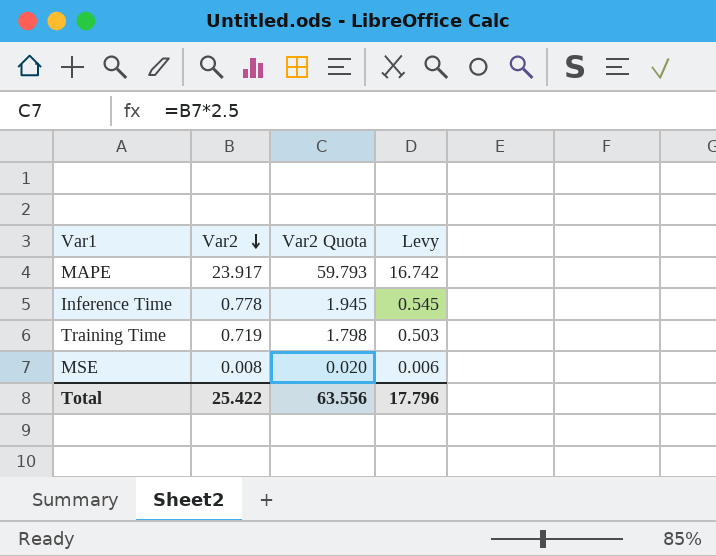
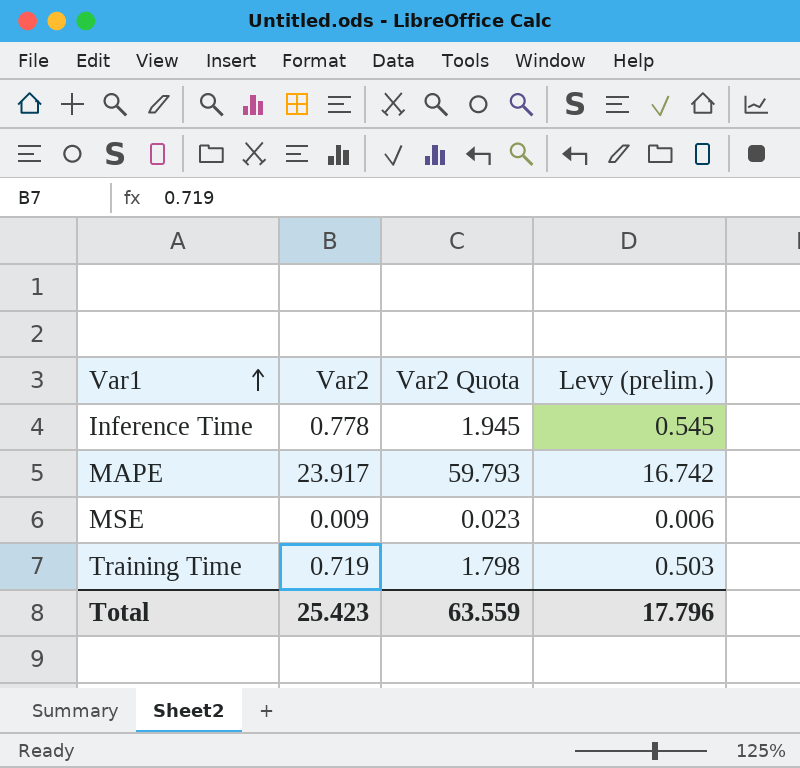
row order: Var2 descending -> Var1 ascending
column name: Levy -> Levy (prelim.)
MSE | Var2: 0.008 -> 0.009
MSE | Var2 Quota: 0.020 -> 0.023
Total | Var2: 25.422 -> 25.423
Total | Var2 Quota: 63.556 -> 63.559

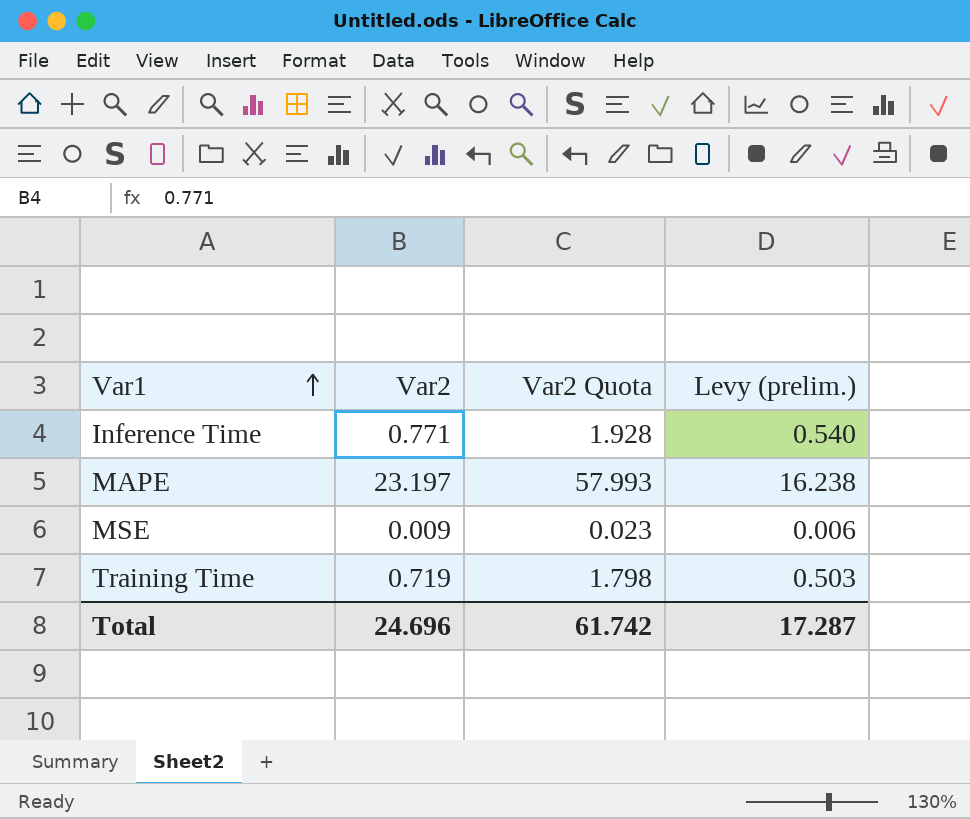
Inference Time | Var2: 0.778 -> 0.771
Inference Time | Var2 Quota: 1.945 -> 1.928
Inference Time | Levy (prelim.): 0.545 -> 0.540
MAPE | Var2: 23.917 -> 23.197
MAPE | Var2 Quota: 59.793 -> 57.993
MAPE | Levy (prelim.): 16.742 -> 16.238
Total | Var2: 25.423 -> 24.696
Total | Var2 Quota: 63.559 -> 61.742
Total | Levy (prelim.): 17.796 -> 17.287

